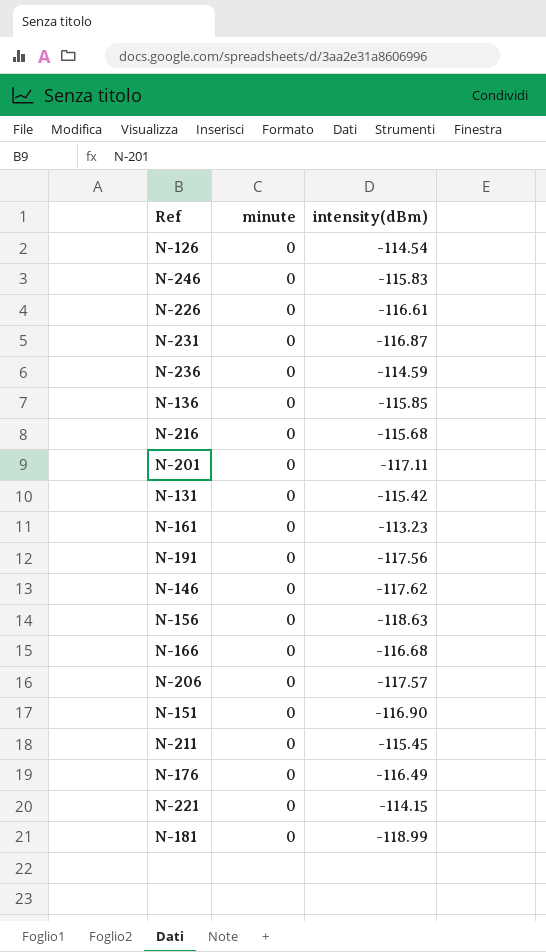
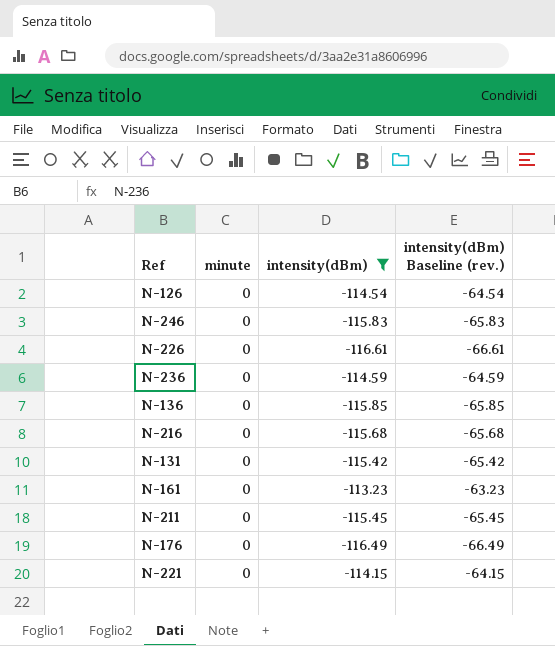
filter: none -> intensity(dBm) >= -116.61
column intensity(dBm) Baseline (rev.) | formula: none -> [intensity(dBm)] + 50

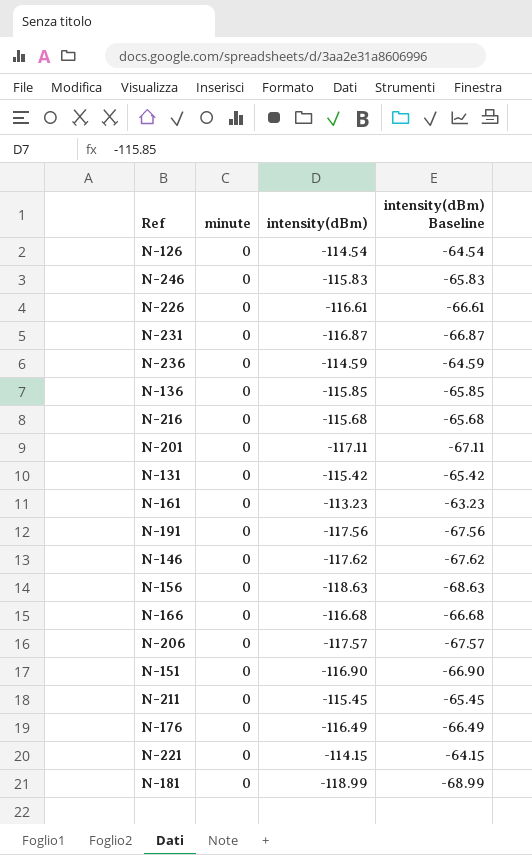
filter: intensity(dBm) >= -116.61 -> none
column name: intensity(dBm) Baseline (rev.) -> intensity(dBm) Baseline

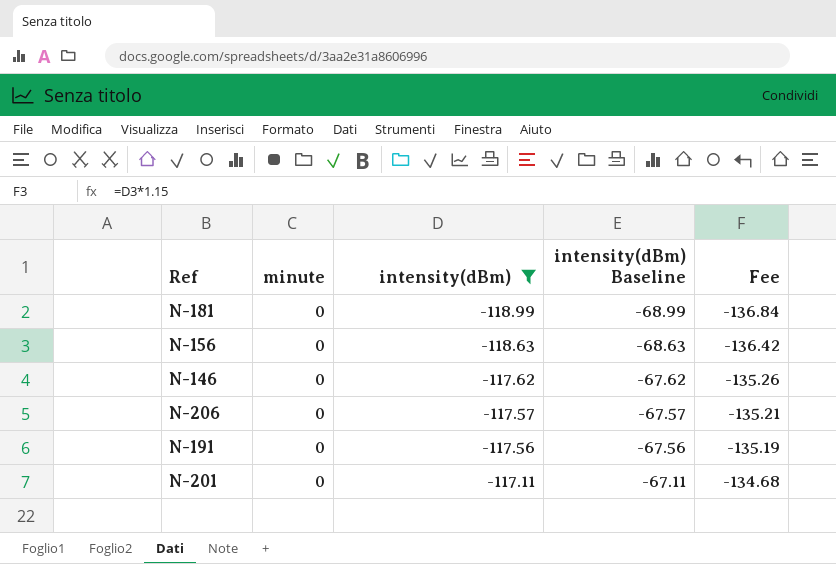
filter: none -> intensity(dBm) <= -117.11
row order: none -> intensity(dBm) ascending
column Fee | formula: none -> [intensity(dBm)] * 1.15

